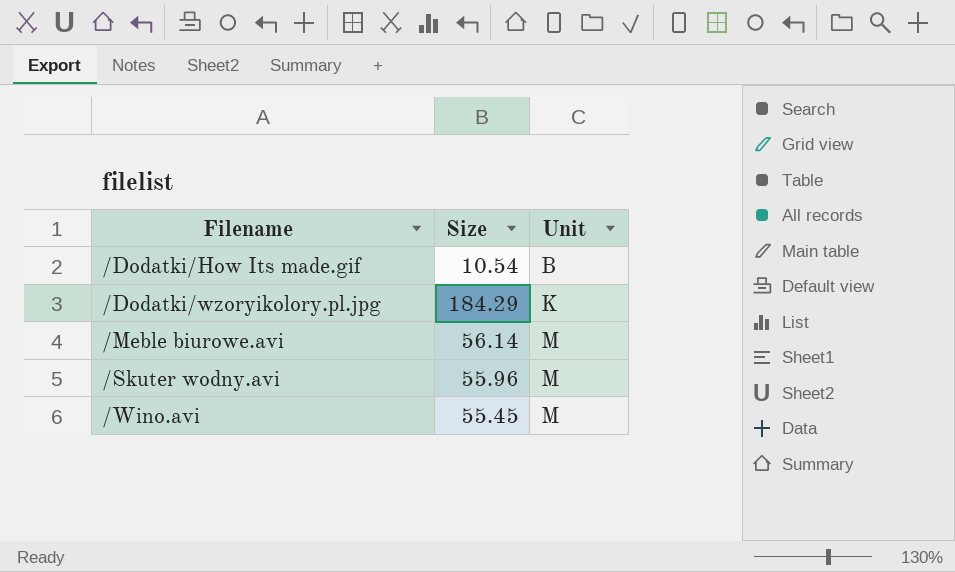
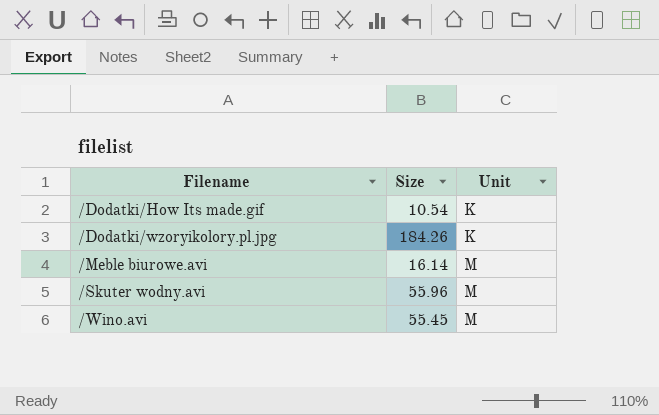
/Dodatki/How Its made.gif | Unit: B -> K
/Dodatki/wzoryikolory.pl.jpg | Size: 184.29 -> 184.26
/Meble biurowe.avi | Size: 56.14 -> 16.14

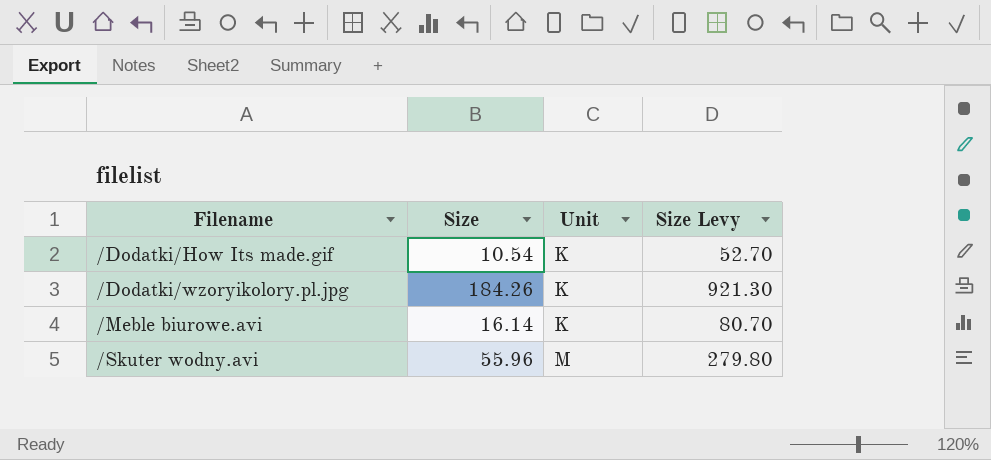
column Size Levy | formula: none -> [Size] * 5
row /Wino.avi: 55.45 | M -> none
/Meble biurowe.avi | Unit: M -> K

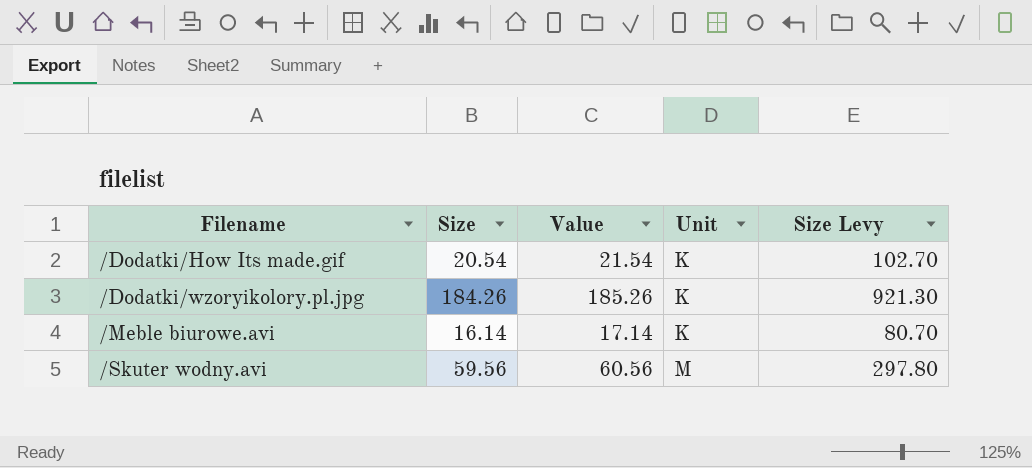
column Value | formula: none -> [Size] + 1
/Dodatki/How Its made.gif | Size: 10.54 -> 20.54
/Dodatki/How Its made.gif | Size Levy: 52.70 -> 102.70
/Skuter wodny.avi | Size: 55.96 -> 59.56
/Skuter wodny.avi | Size Levy: 279.80 -> 297.80

